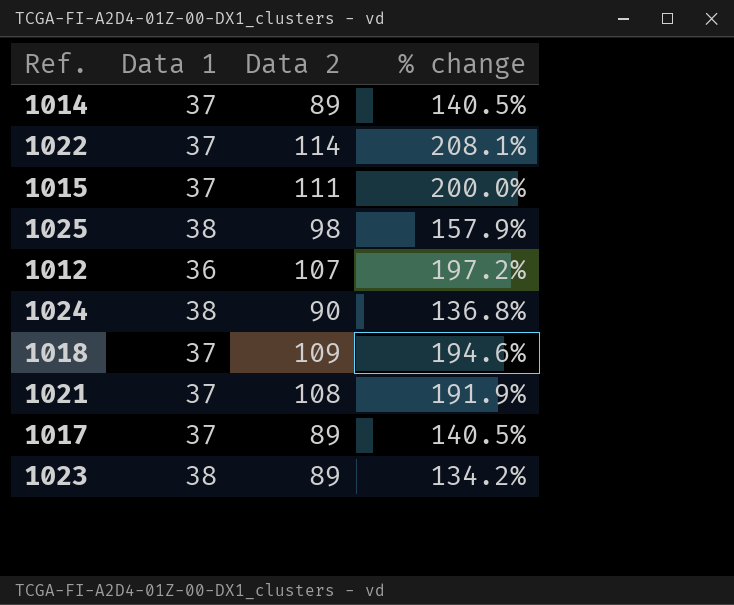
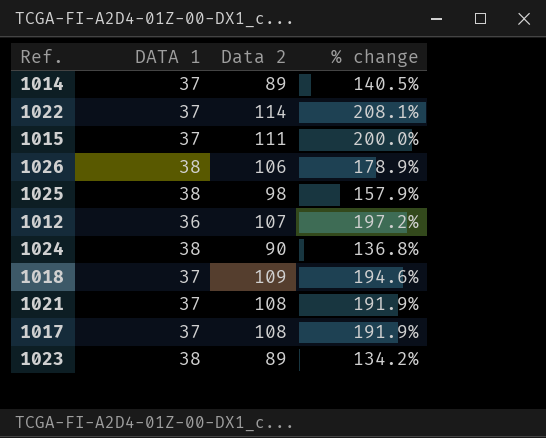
column name: Data 1 -> DATA 1
row 1026: none -> 38 | 106 | 178.9%
1017 | Data 2: 89 -> 108
1017 | % change: 140.5% -> 191.9%

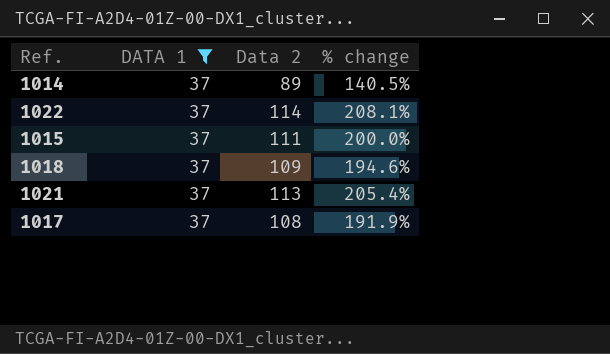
filter: none -> DATA 1 = 37
1021 | Data 2: 108 -> 113
1021 | % change: 191.9% -> 205.4%

